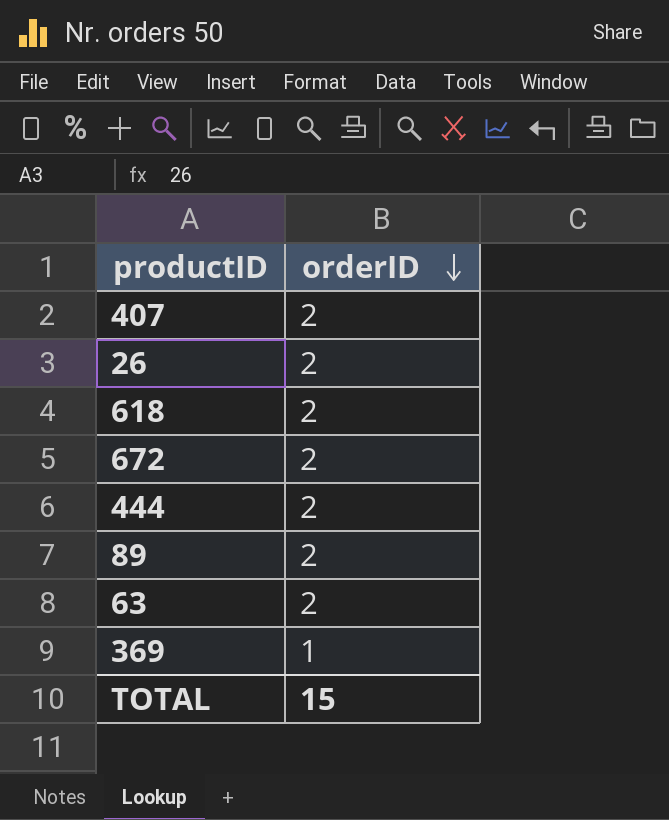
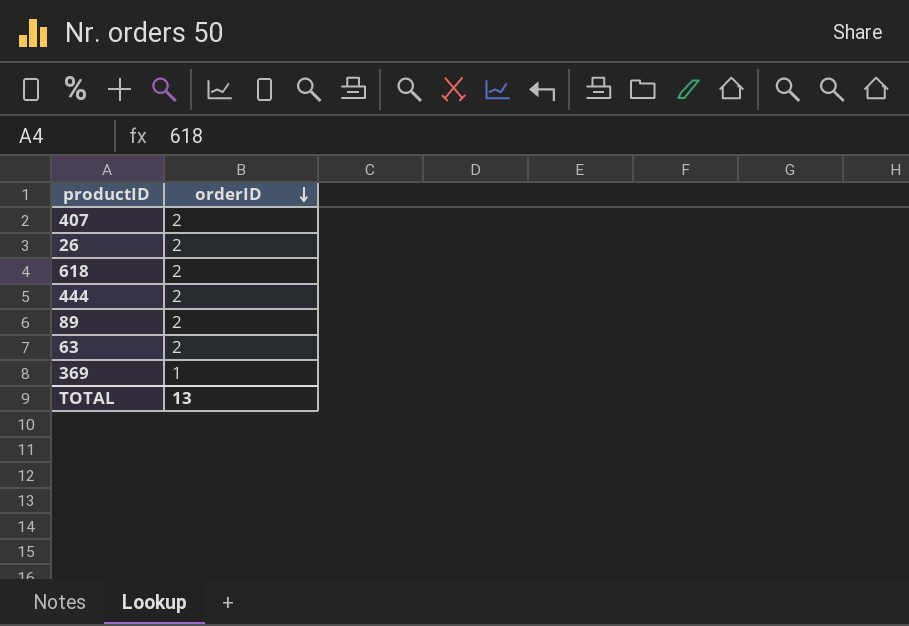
row 672: 2 -> none
TOTAL | orderID: 15 -> 13

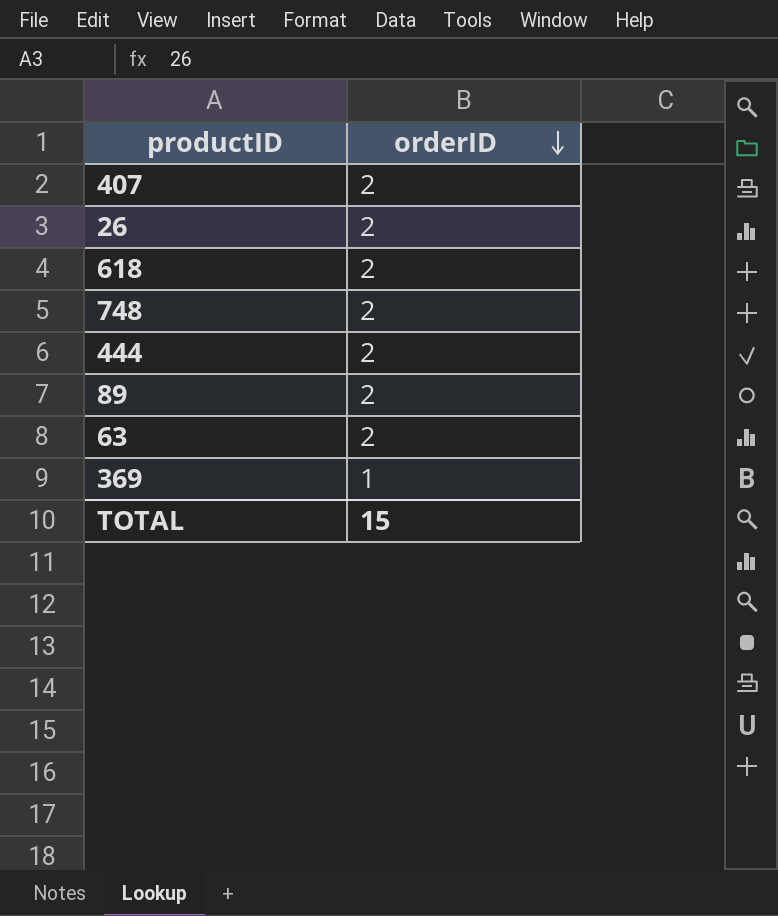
row 748: none -> 2
TOTAL | orderID: 13 -> 15

